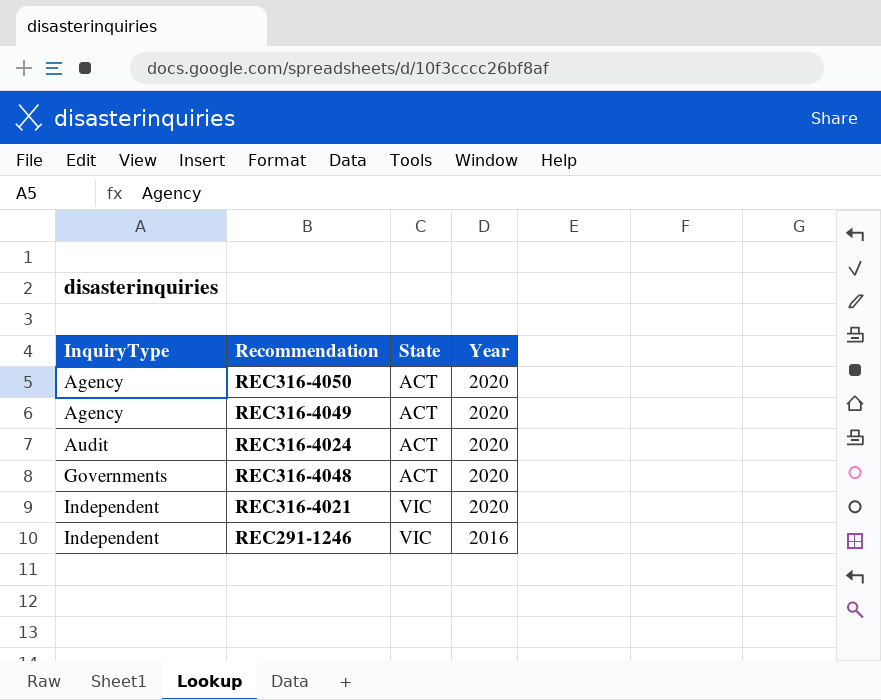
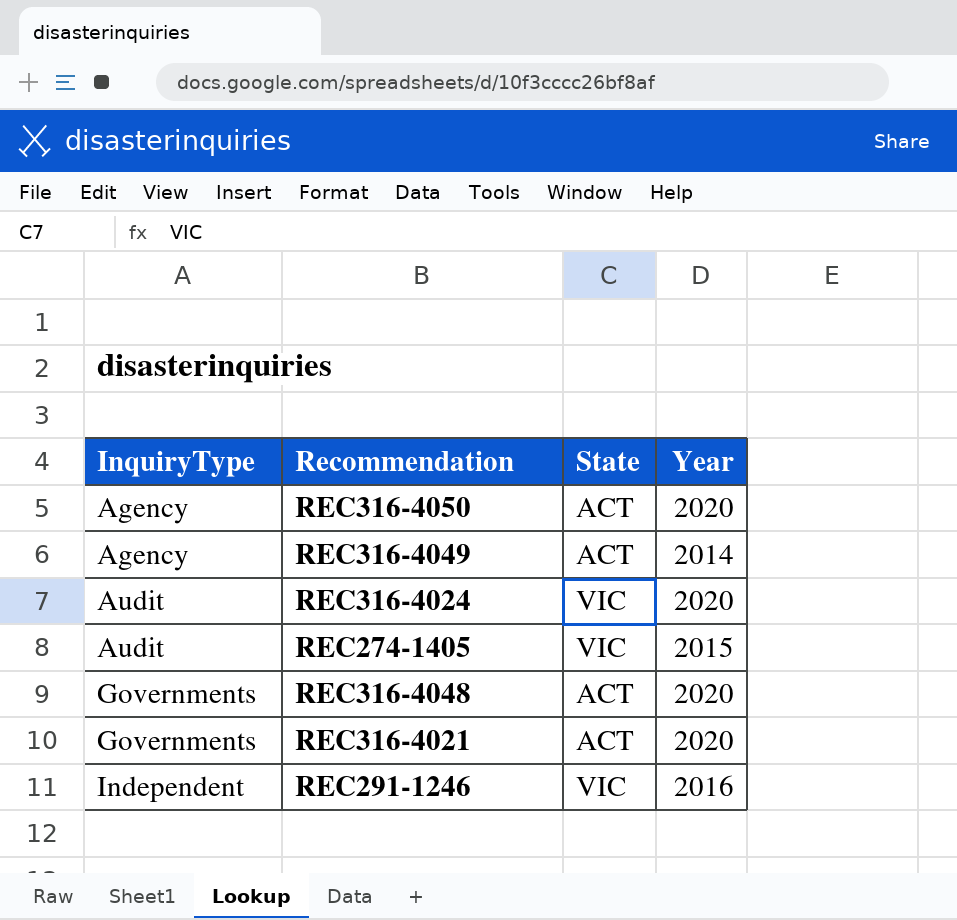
REC316-4049 | Year: 2020 -> 2014
REC316-4024 | State: ACT -> VIC
row REC274-1405: none -> Audit | VIC | 2015
REC316-4021 | InquiryType: Independent -> Governments
REC316-4021 | State: VIC -> ACT

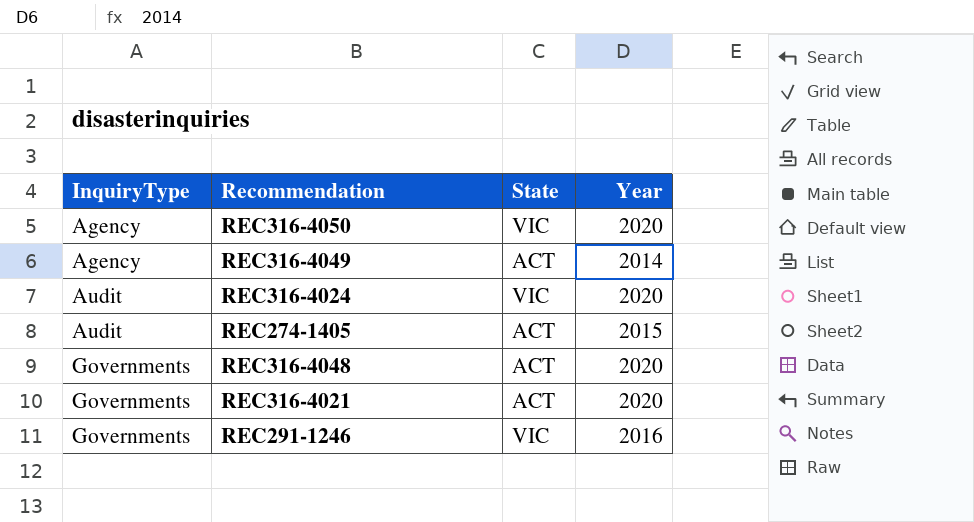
REC316-4050 | State: ACT -> VIC
REC274-1405 | State: VIC -> ACT
REC291-1246 | InquiryType: Independent -> Governments

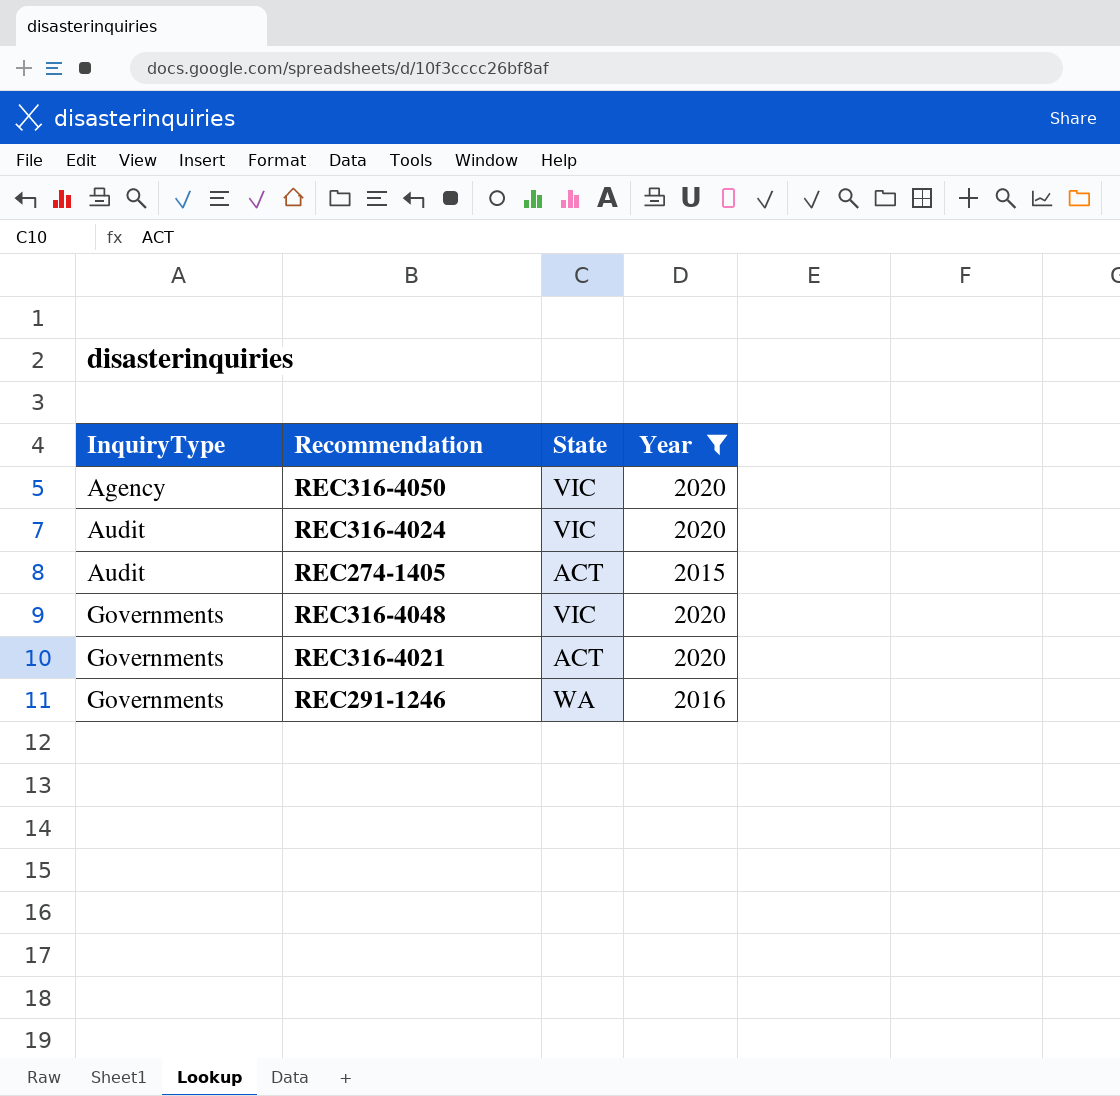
filter: none -> Year != 2014
REC316-4048 | State: ACT -> VIC
REC291-1246 | State: VIC -> WA

